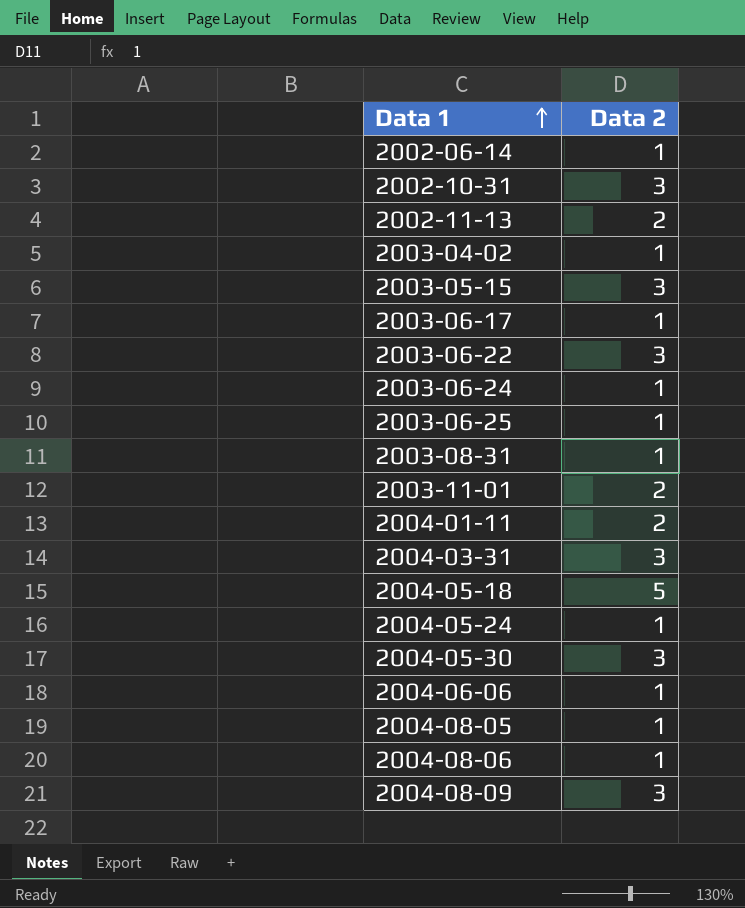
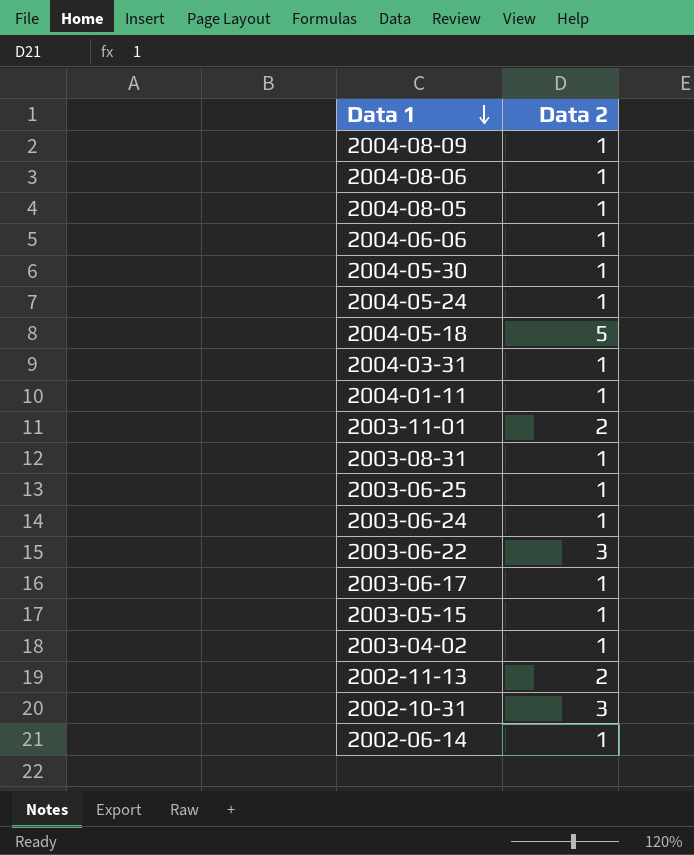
row order: Data 1 ascending -> Data 1 descending
2004-08-09 | Data 2: 3 -> 1
2004-05-30 | Data 2: 3 -> 1
2004-03-31 | Data 2: 3 -> 1
2004-01-11 | Data 2: 2 -> 1
2003-05-15 | Data 2: 3 -> 1

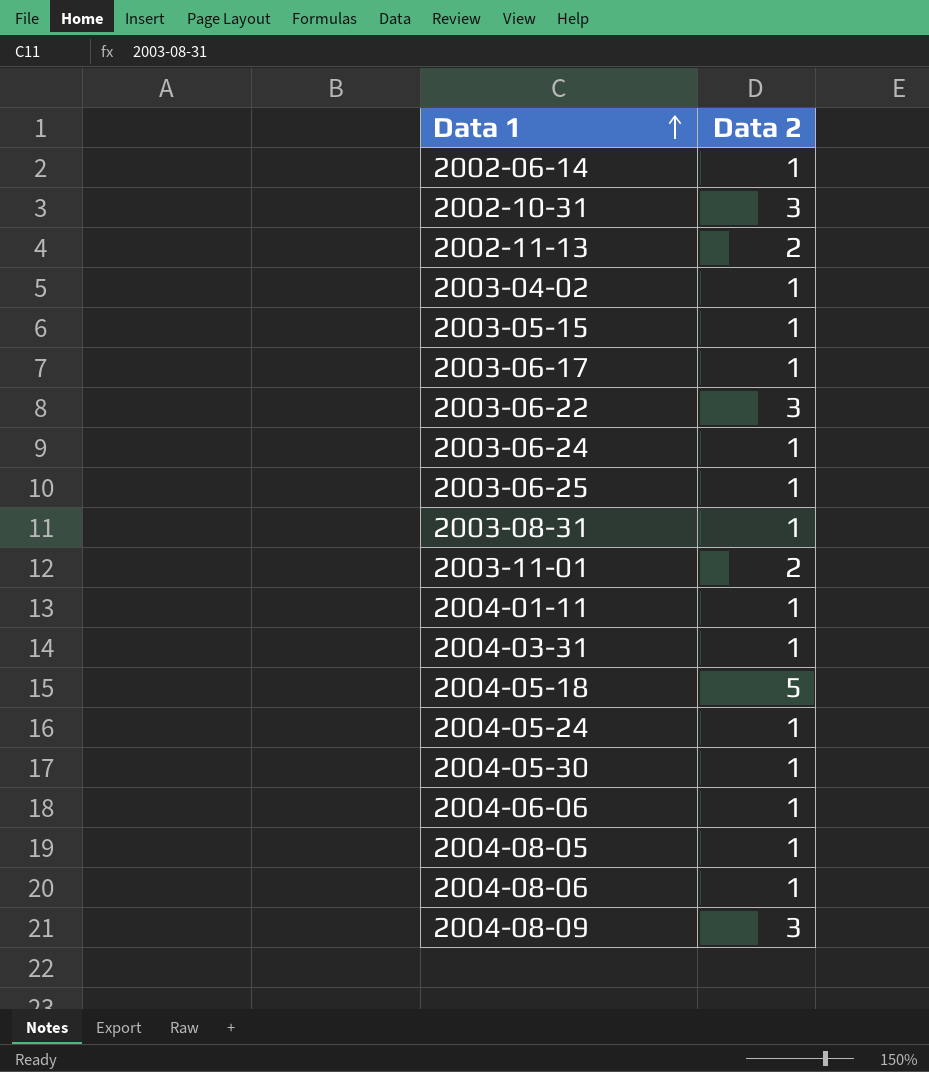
row order: Data 1 descending -> Data 1 ascending
2004-08-09 | Data 2: 1 -> 3

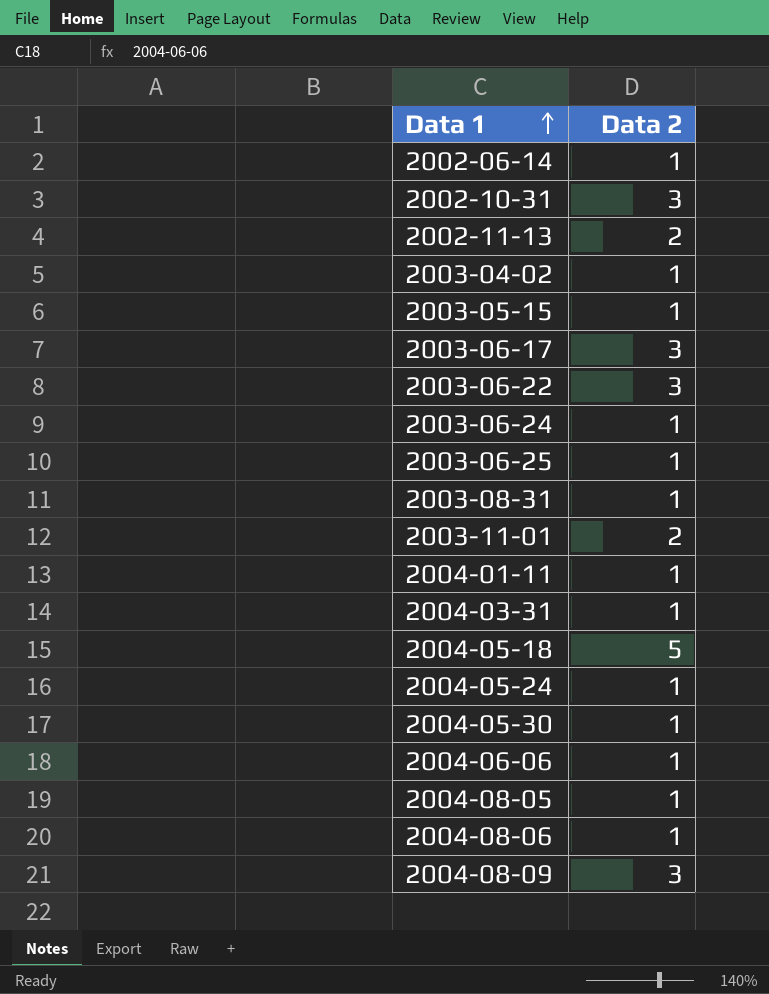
2003-06-17 | Data 2: 1 -> 3

